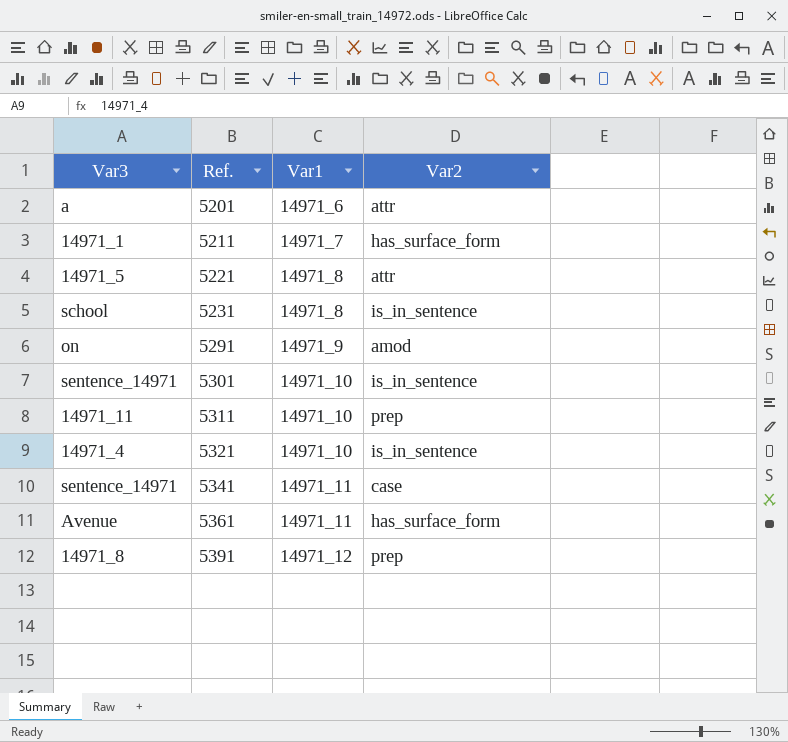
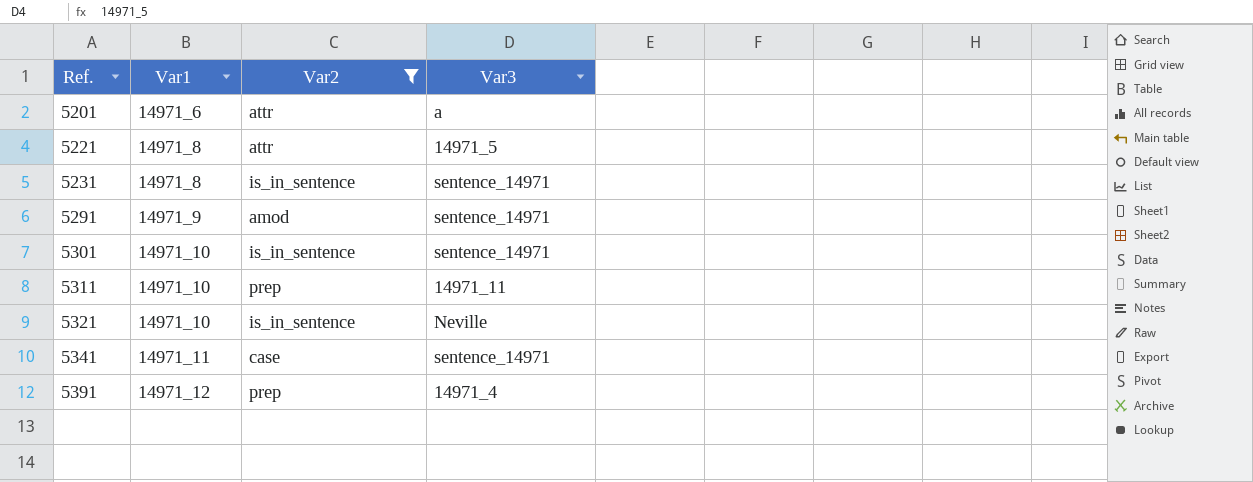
filter: none -> Var2 != has_surface_form
column Var3 | position: 1 -> 4
5231 | Var3: school -> sentence_14971
5291 | Var3: on -> sentence_14971
5321 | Var3: 14971_4 -> Neville
5391 | Var3: 14971_8 -> 14971_4

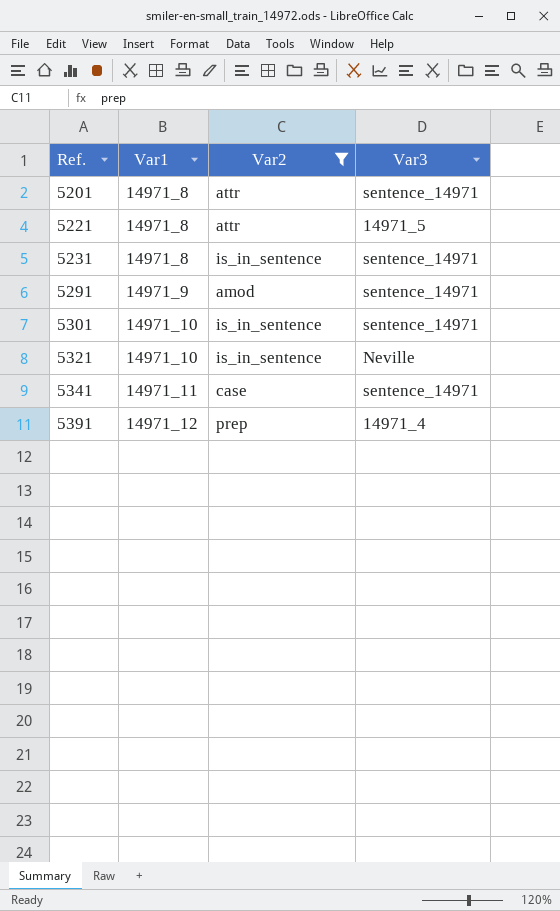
row 5311: 14971_10 | prep | 14971_11 -> none
5201 | Var1: 14971_6 -> 14971_8
5201 | Var3: a -> sentence_14971

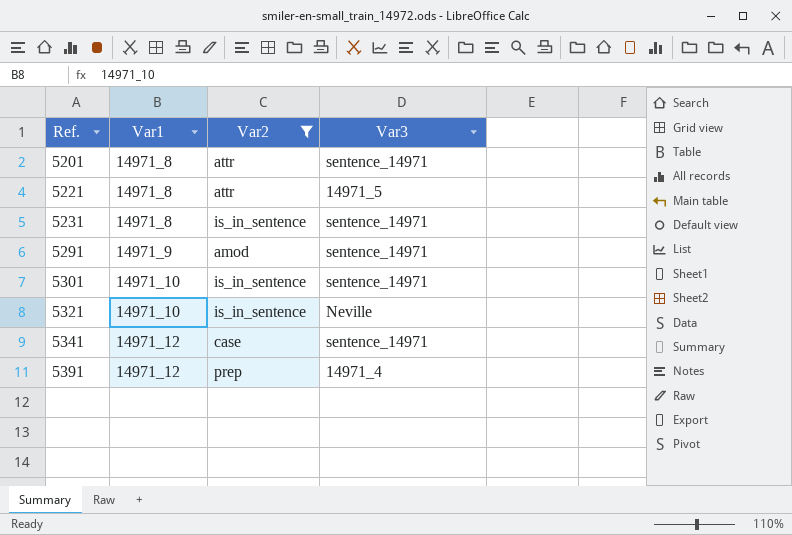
5341 | Var1: 14971_11 -> 14971_12

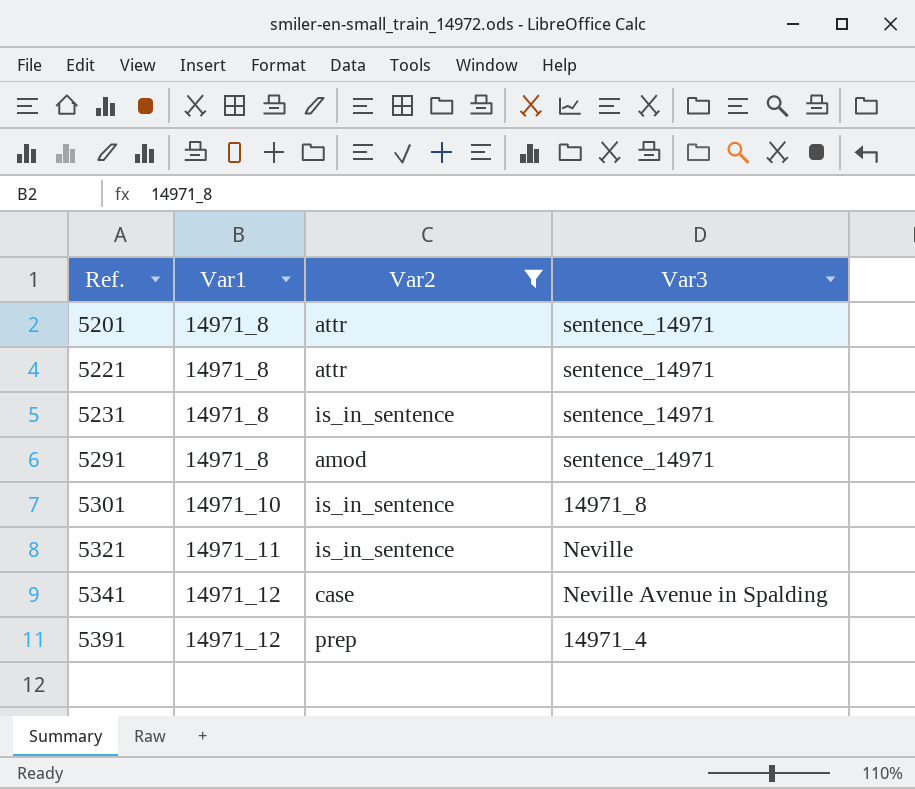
5221 | Var3: 14971_5 -> sentence_14971
5291 | Var1: 14971_9 -> 14971_8
5301 | Var3: sentence_14971 -> 14971_8
5321 | Var1: 14971_10 -> 14971_11
5341 | Var3: sentence_14971 -> Neville Avenue in Spalding

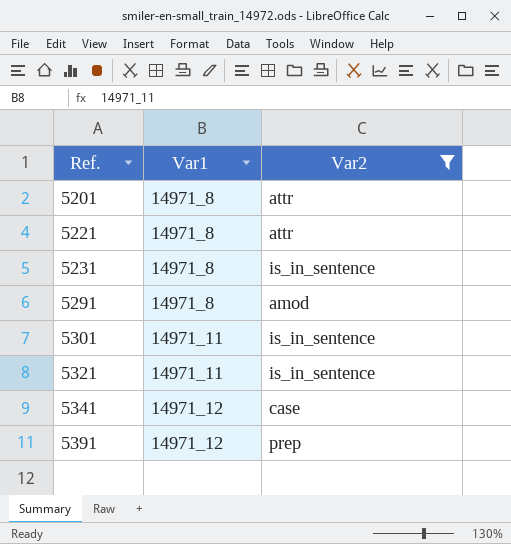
column Var3 | position: 4 -> none
5301 | Var1: 14971_10 -> 14971_11

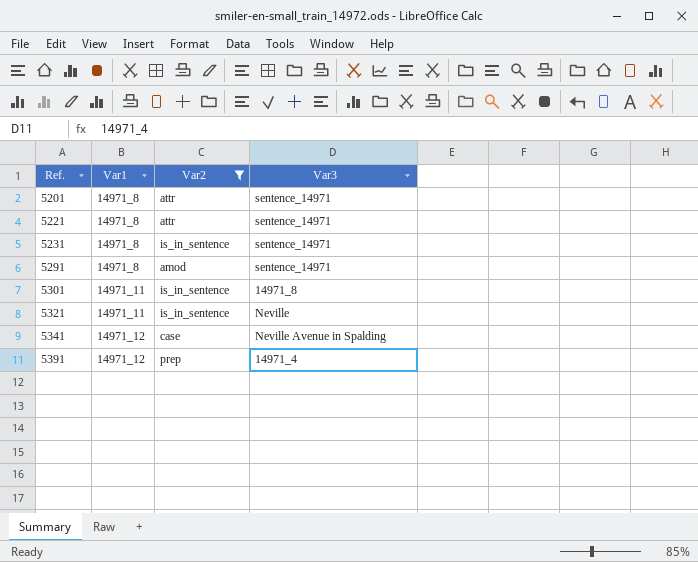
column Var3 | position: none -> 4

